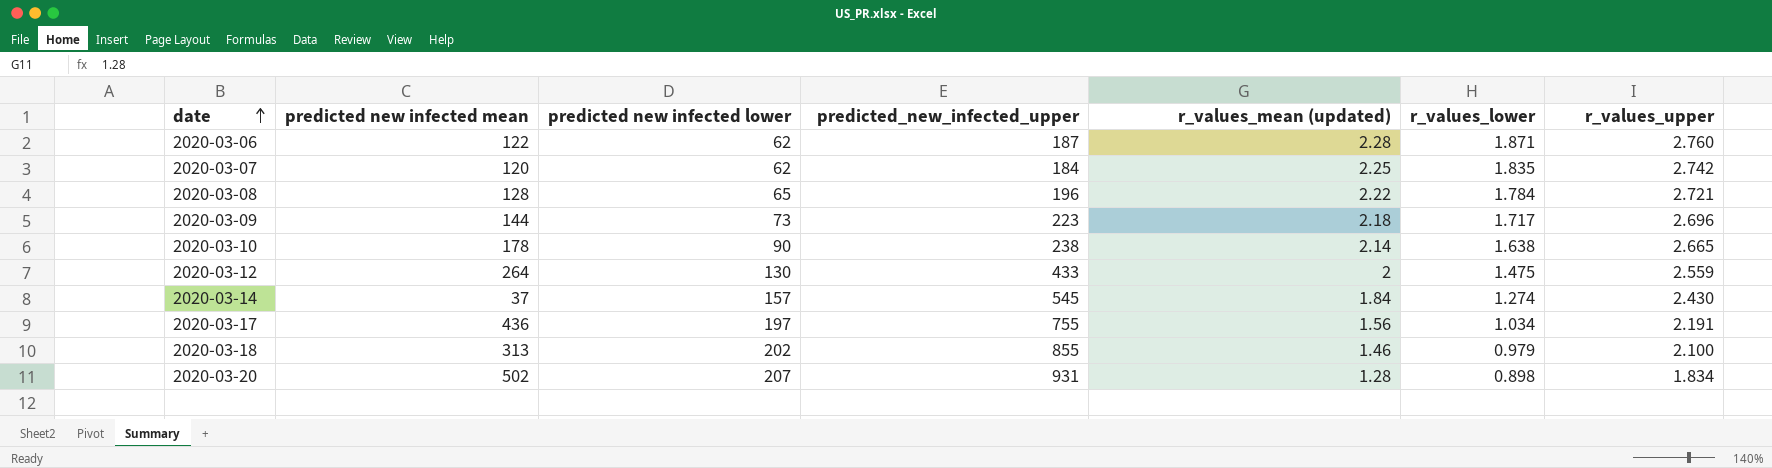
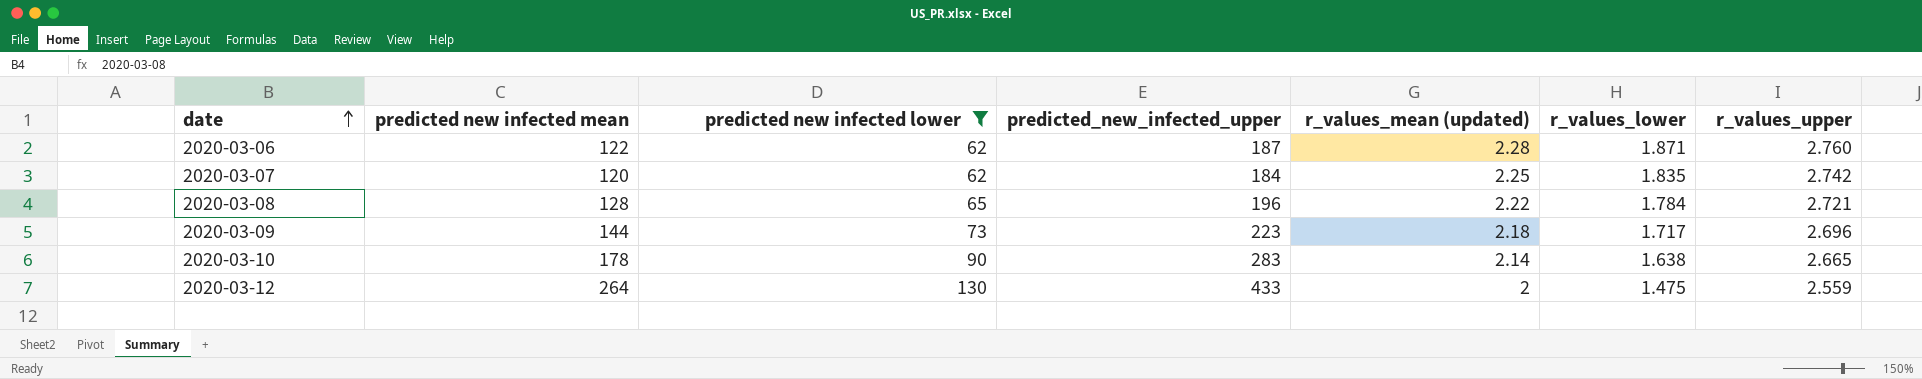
filter: none -> predicted new infected lower <= 130
2020-03-10 | predicted_new_infected_upper: 238 -> 283

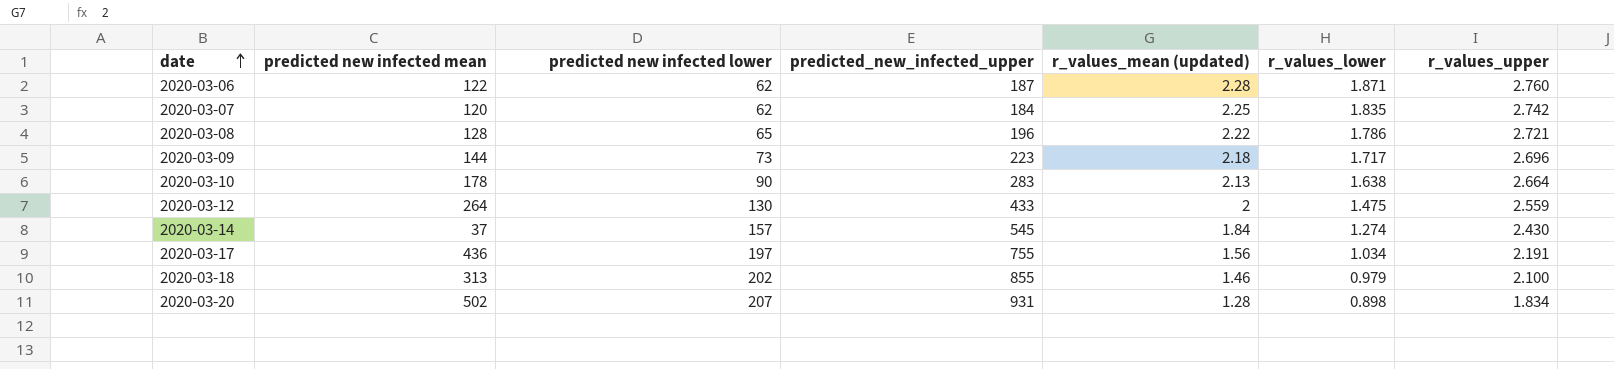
filter: predicted new infected lower <= 130 -> none
2020-03-08 | r_values_lower: 1.784 -> 1.786
2020-03-10 | r_values_mean (updated): 2.14 -> 2.13
2020-03-10 | r_values_upper: 2.665 -> 2.664

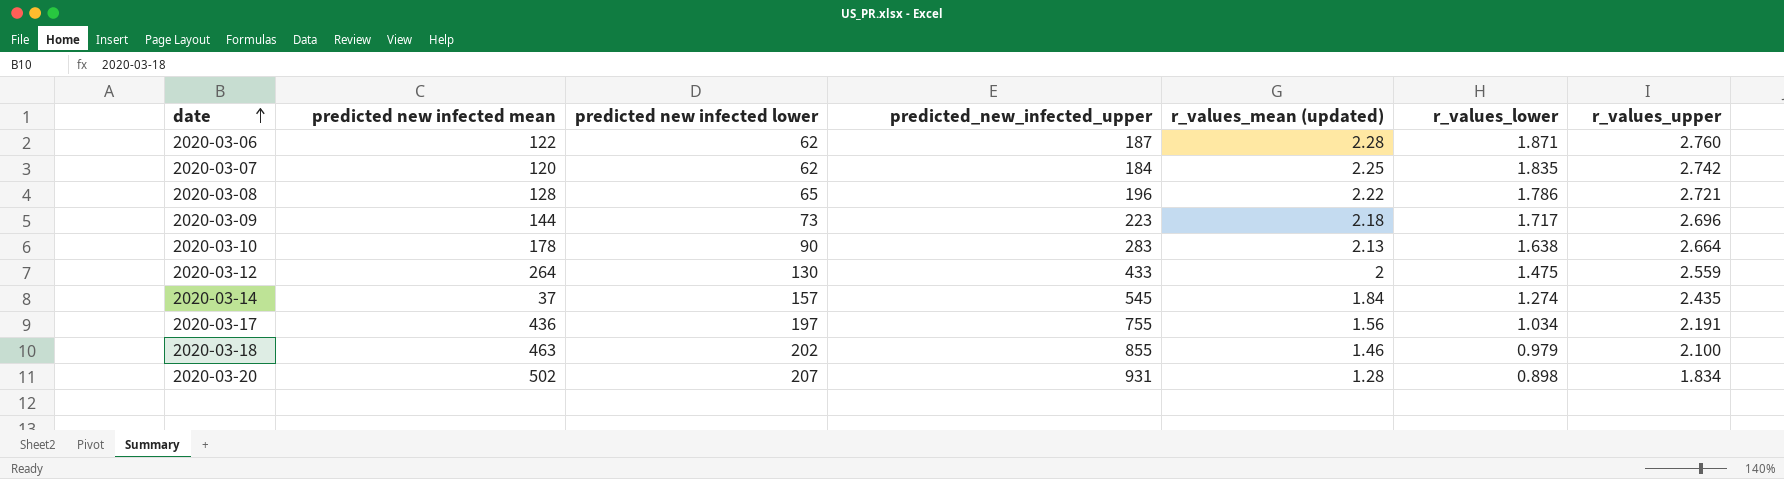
2020-03-14 | r_values_upper: 2.430 -> 2.435
2020-03-18 | predicted new infected mean: 313 -> 463

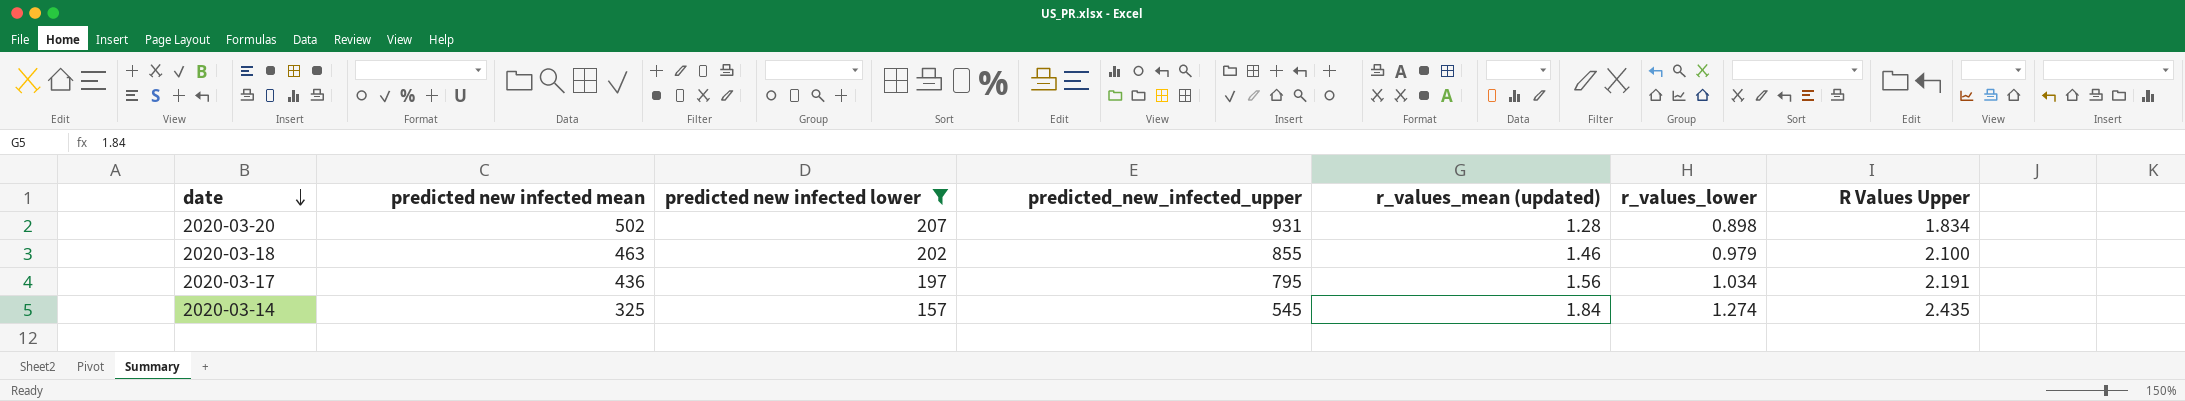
filter: none -> predicted new infected lower >= 157
row order: date ascending -> date descending
column name: r_values_upper -> R Values Upper
2020-03-17 | predicted_new_infected_upper: 755 -> 795
2020-03-14 | predicted new infected mean: 37 -> 325

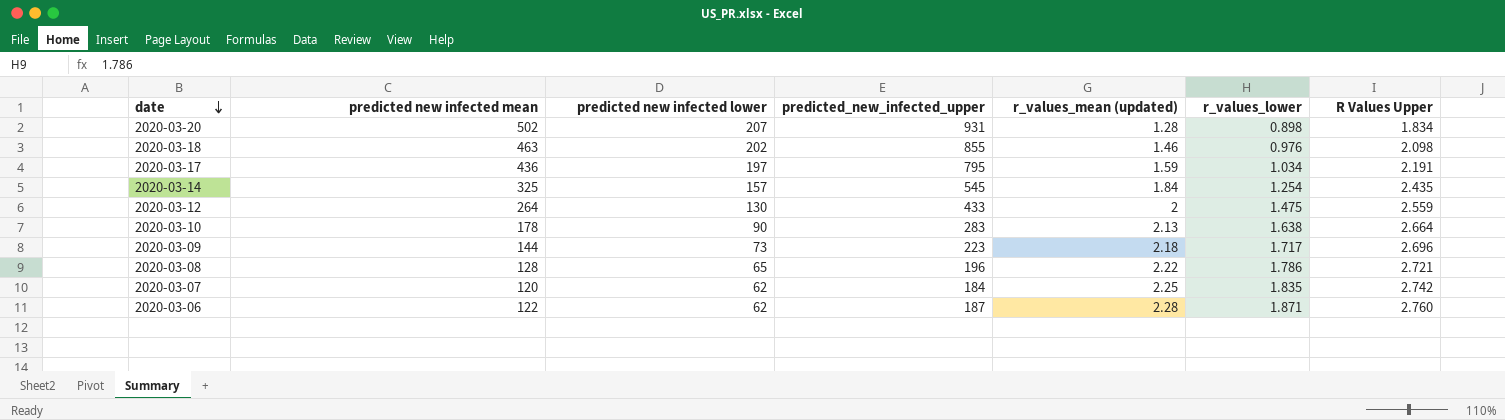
filter: predicted new infected lower >= 157 -> none
2020-03-18 | r_values_lower: 0.979 -> 0.976
2020-03-18 | R Values Upper: 2.100 -> 2.098
2020-03-17 | r_values_mean (updated): 1.56 -> 1.59
2020-03-14 | r_values_lower: 1.274 -> 1.254

